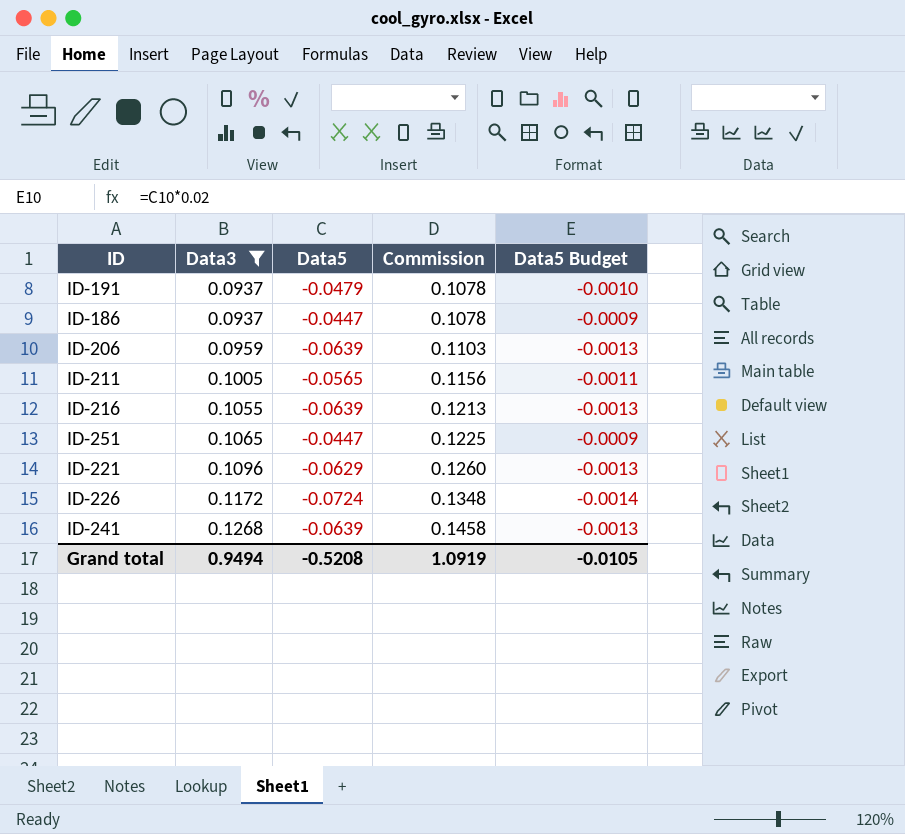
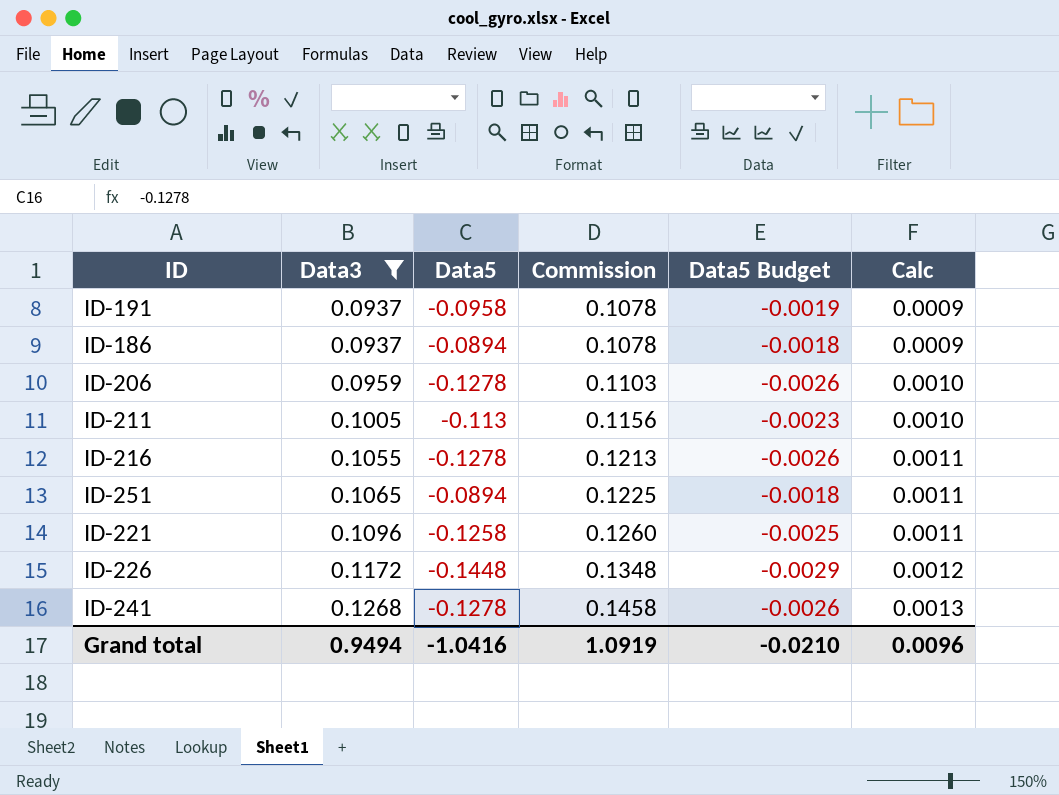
column Calc | formula: none -> [Data3] * 0.01
ID-191 | Data5: -0.0479 -> -0.0958
ID-191 | Data5 Budget: -0.0010 -> -0.0019
ID-186 | Data5: -0.0447 -> -0.0894
ID-186 | Data5 Budget: -0.0009 -> -0.0018
ID-206 | Data5: -0.0639 -> -0.1278
ID-206 | Data5 Budget: -0.0013 -> -0.0026
ID-211 | Data5: -0.0565 -> -0.113
ID-211 | Data5 Budget: -0.0011 -> -0.0023
ID-216 | Data5: -0.0639 -> -0.1278
ID-216 | Data5 Budget: -0.0013 -> -0.0026
ID-251 | Data5: -0.0447 -> -0.0894
ID-251 | Data5 Budget: -0.0009 -> -0.0018
ID-221 | Data5: -0.0629 -> -0.1258
ID-221 | Data5 Budget: -0.0013 -> -0.0025
ID-226 | Data5: -0.0724 -> -0.1448
ID-226 | Data5 Budget: -0.0014 -> -0.0029
ID-241 | Data5: -0.0639 -> -0.1278
ID-241 | Data5 Budget: -0.0013 -> -0.0026
Grand total | Data5: -0.5208 -> -1.0416
Grand total | Data5 Budget: -0.0105 -> -0.0210

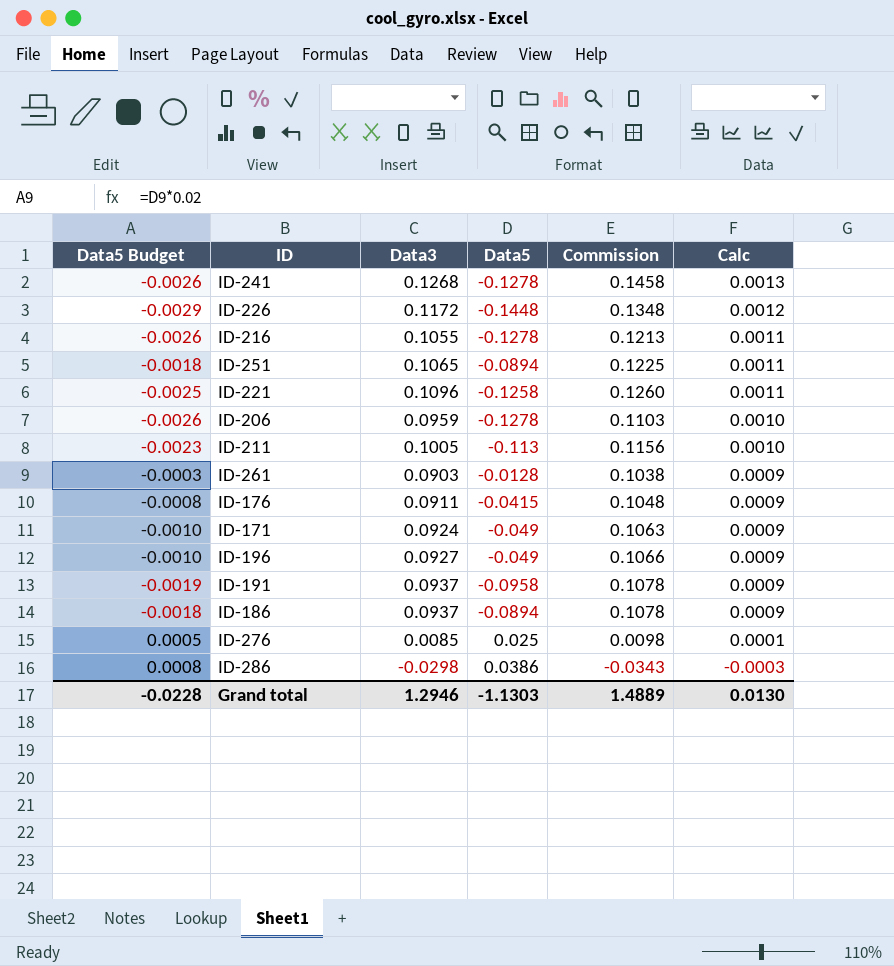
filter: Data3 >= 0.0937 -> none
row order: Data3 ascending -> Calc descending
column Data5 Budget | position: 5 -> 1
Grand total | Data5 Budget: -0.0210 -> -0.0228
Grand total | Data3: 0.9494 -> 1.2946
Grand total | Data5: -1.0416 -> -1.1303
Grand total | Commission: 1.0919 -> 1.4889
Grand total | Calc: 0.0096 -> 0.0130

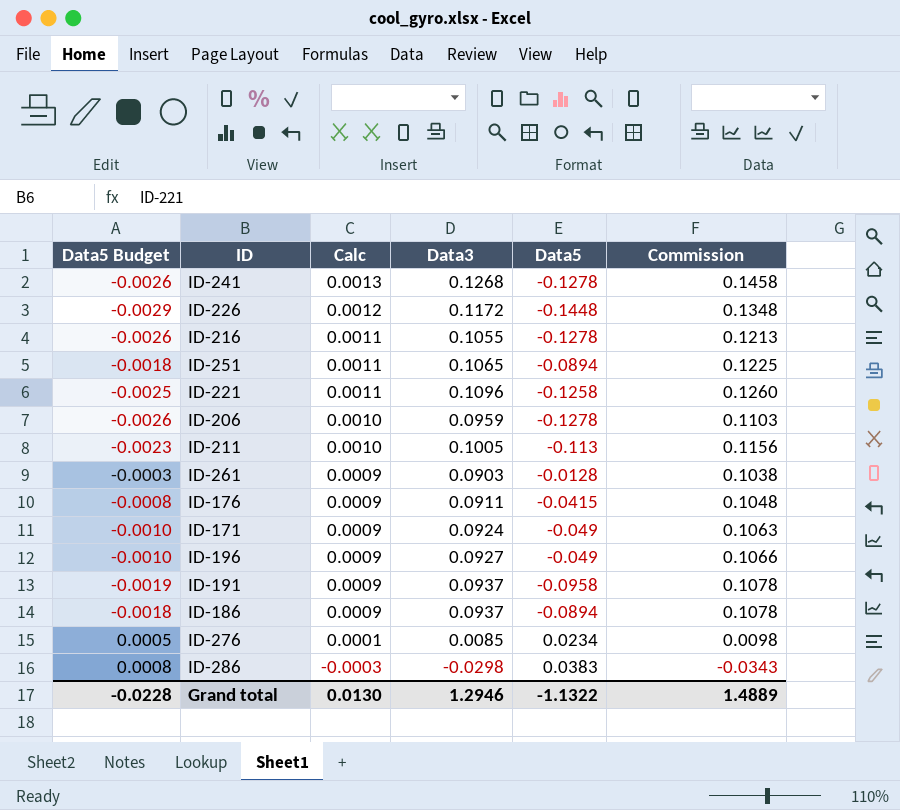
column Calc | position: 6 -> 3
ID-276 | Data5: 0.025 -> 0.0234
ID-286 | Data5: 0.0386 -> 0.0383
Grand total | Data5: -1.1303 -> -1.1322

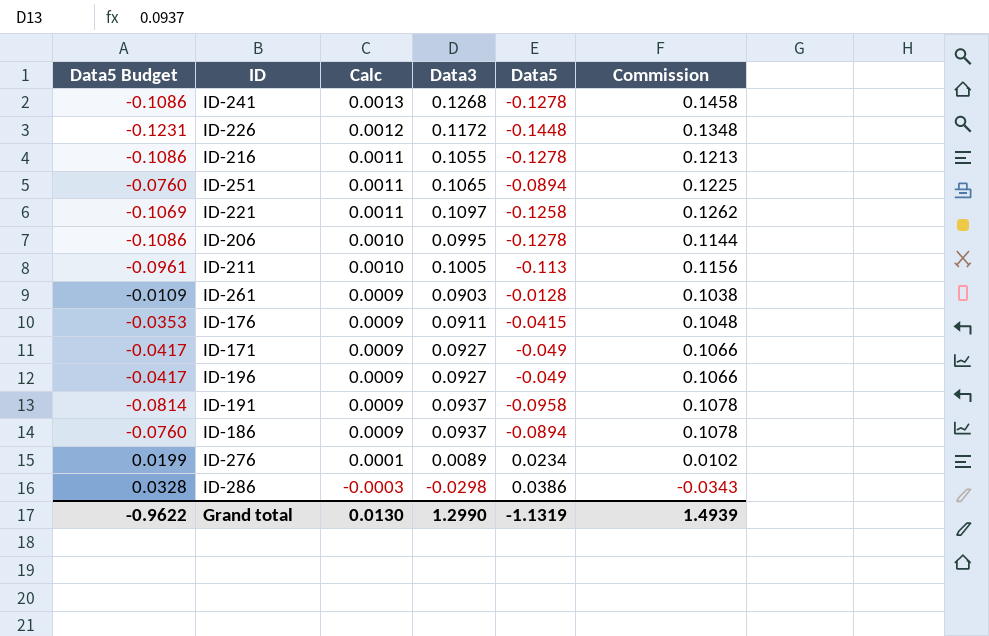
column Data5 Budget | formula: [Data5] * 0.02 -> [Data5] * 0.85
ID-221 | Data3: 0.1096 -> 0.1097
ID-221 | Commission: 0.1260 -> 0.1262
ID-206 | Data3: 0.0959 -> 0.0995
ID-206 | Commission: 0.1103 -> 0.1144
ID-171 | Data3: 0.0924 -> 0.0927
ID-171 | Commission: 0.1063 -> 0.1066
ID-276 | Data3: 0.0085 -> 0.0089
ID-276 | Commission: 0.0098 -> 0.0102
ID-286 | Data5: 0.0383 -> 0.0386
Grand total | Data5 Budget: -0.0228 -> -0.9622
Grand total | Data3: 1.2946 -> 1.2990
Grand total | Data5: -1.1322 -> -1.1319
Grand total | Commission: 1.4889 -> 1.4939

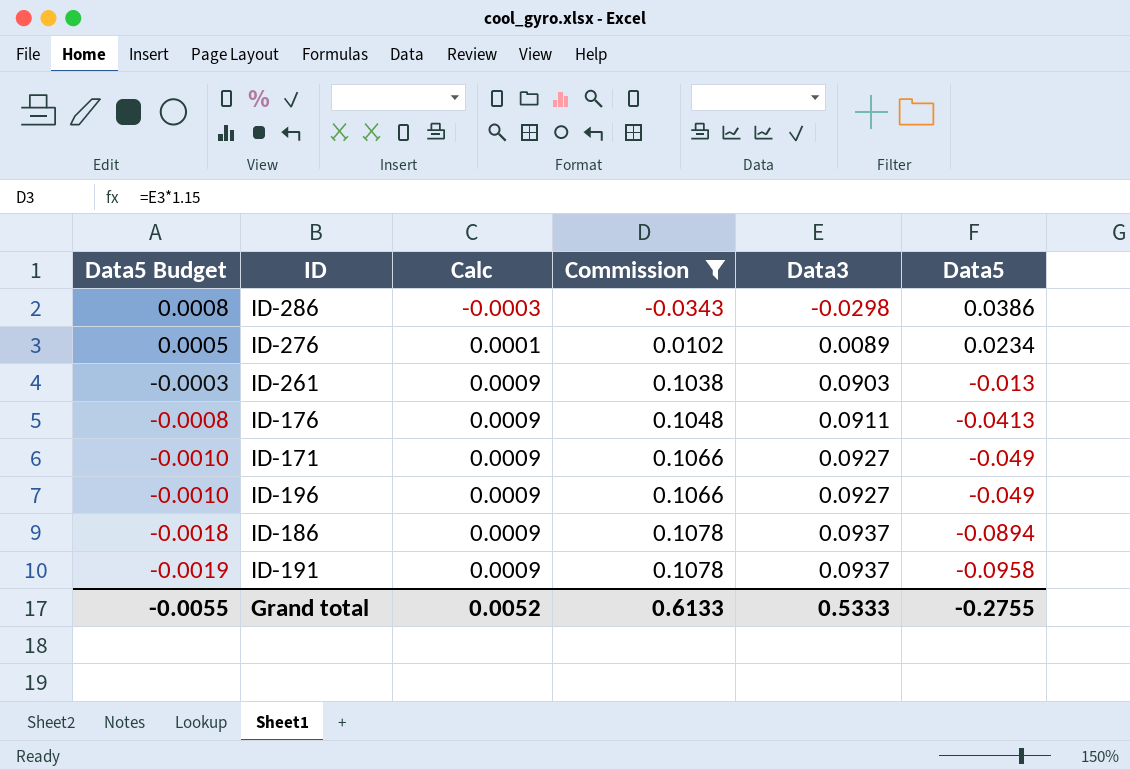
filter: none -> Commission <= 0.1078
row order: Calc descending -> Data5 Budget descending
column Data5 Budget | formula: [Data5] * 0.85 -> [Data5] * 0.02
column Commission | position: 6 -> 4
ID-261 | Data5: -0.0128 -> -0.013
ID-176 | Data5: -0.0415 -> -0.0413
Grand total | Data5 Budget: -0.9622 -> -0.0055
Grand total | Calc: 0.0130 -> 0.0052
Grand total | Commission: 1.4939 -> 0.6133
Grand total | Data3: 1.2990 -> 0.5333
Grand total | Data5: -1.1319 -> -0.2755

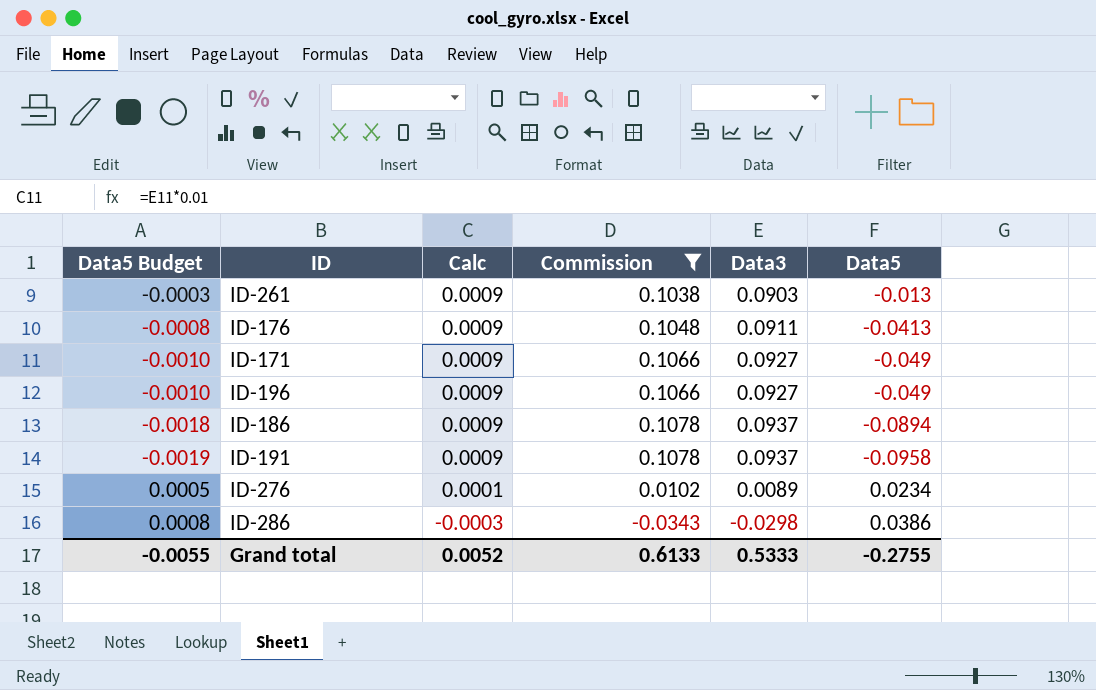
row order: Data5 Budget descending -> Calc descending

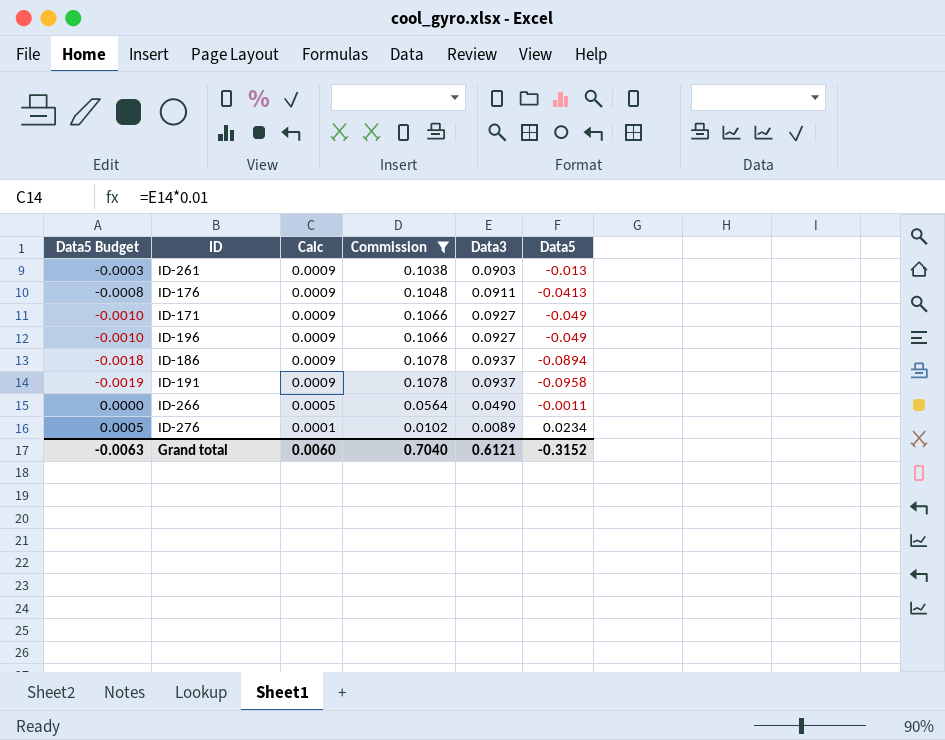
row ID-286: 0.0008 | -0.0003 | -0.0343 | -0.0298 | 0.0386 -> none
row ID-266: none -> 0.0000 | 0.0005 | 0.0564 | 0.0490 | -0.0011
Grand total | Data5 Budget: -0.0055 -> -0.0063
Grand total | Calc: 0.0052 -> 0.0060
Grand total | Commission: 0.6133 -> 0.7040
Grand total | Data3: 0.5333 -> 0.6121
Grand total | Data5: -0.2755 -> -0.3152

